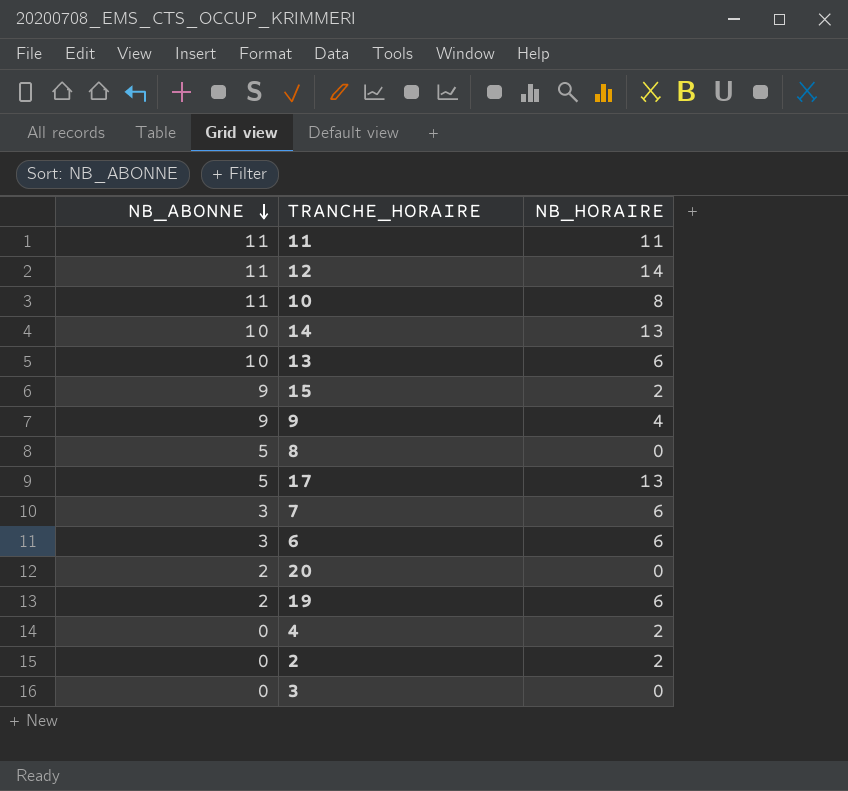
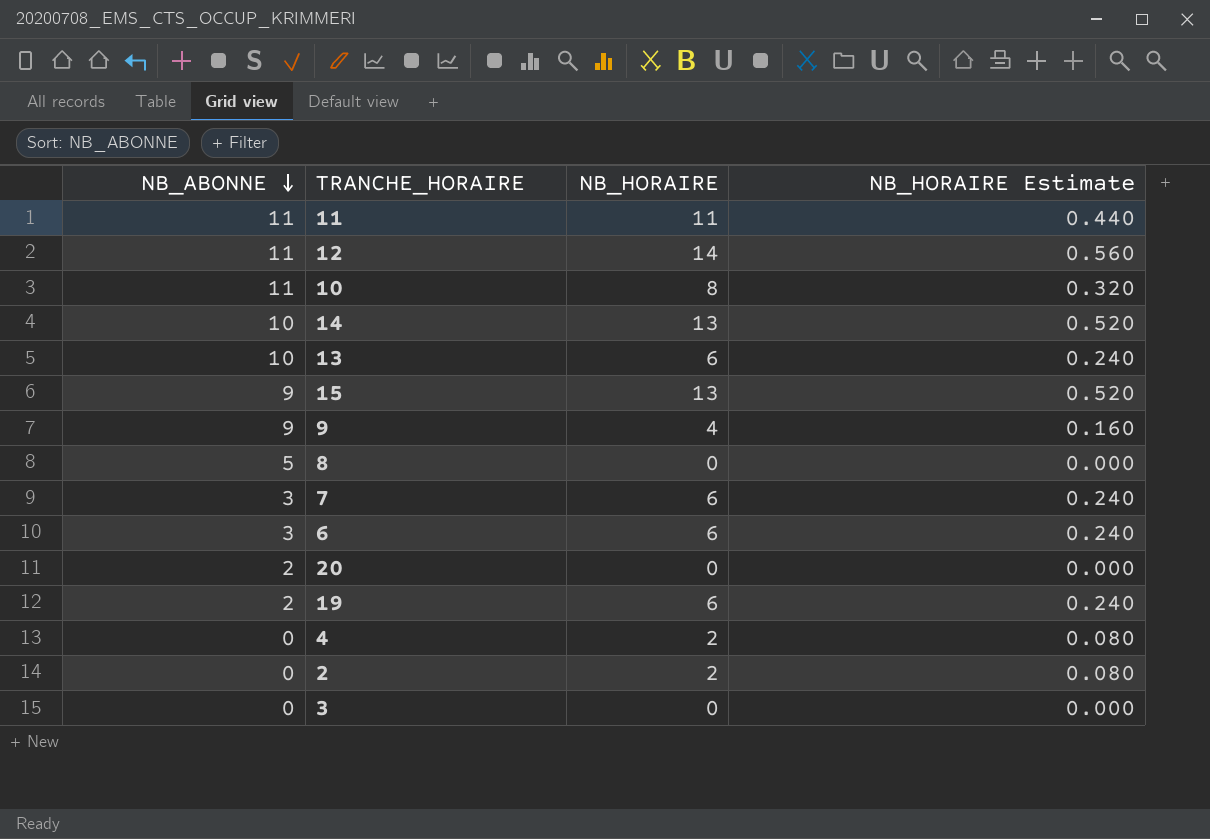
column NB_HORAIRE Estimate | formula: none -> [NB_HORAIRE] * 0.04
row 17: 5 | 13 -> none
15 | NB_HORAIRE: 2 -> 13

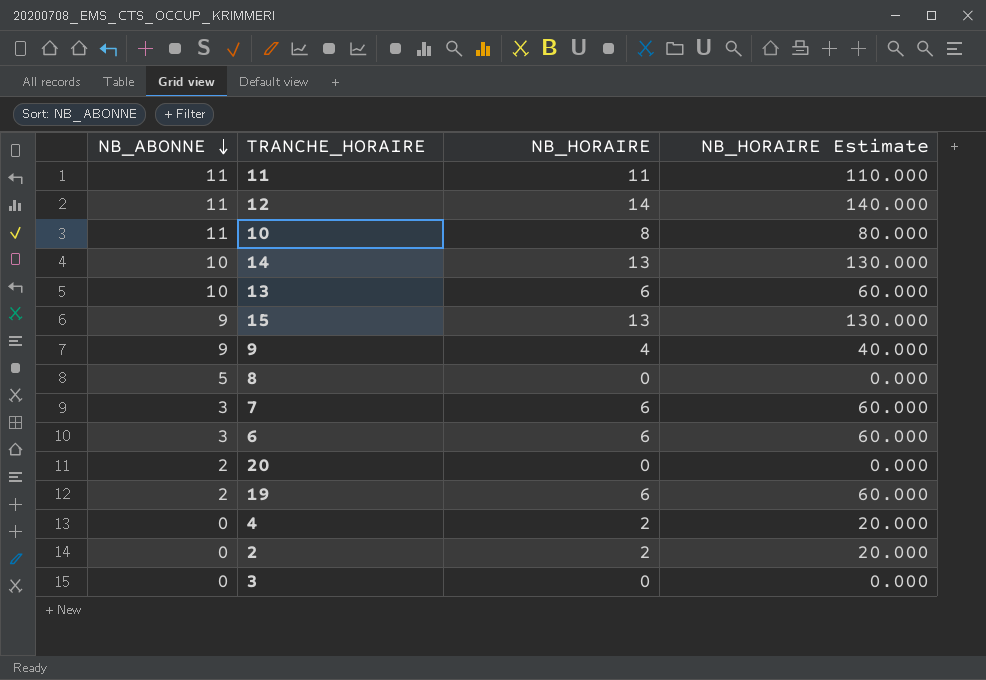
column NB_HORAIRE Estimate | formula: [NB_HORAIRE] * 0.04 -> [NB_HORAIRE] * 10

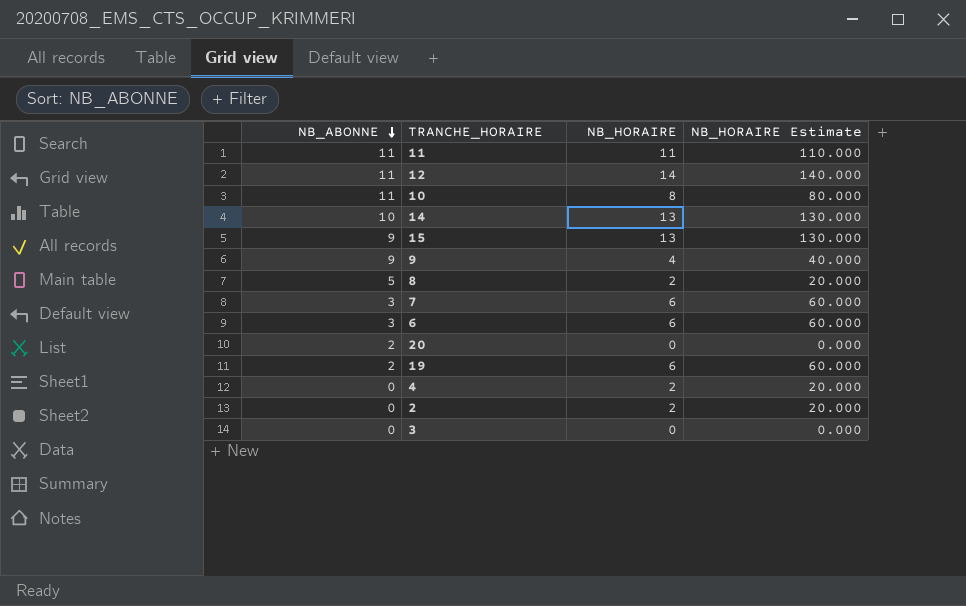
row 13: 10 | 6 | 60.000 -> none
8 | NB_HORAIRE: 0 -> 2
8 | NB_HORAIRE Estimate: 0.000 -> 20.000

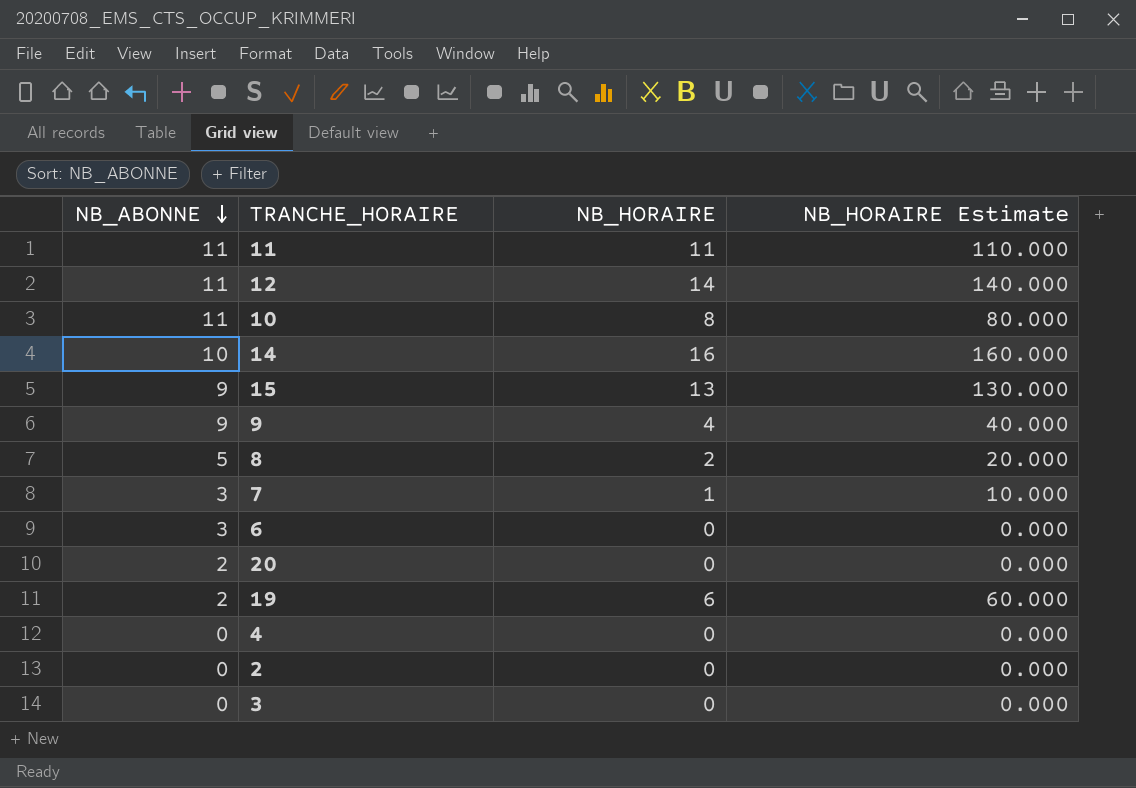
14 | NB_HORAIRE: 13 -> 16
14 | NB_HORAIRE Estimate: 130.000 -> 160.000
7 | NB_HORAIRE: 6 -> 1
7 | NB_HORAIRE Estimate: 60.000 -> 10.000
6 | NB_HORAIRE: 6 -> 0
6 | NB_HORAIRE Estimate: 60.000 -> 0.000
4 | NB_HORAIRE: 2 -> 0
4 | NB_HORAIRE Estimate: 20.000 -> 0.000
2 | NB_HORAIRE: 2 -> 0
2 | NB_HORAIRE Estimate: 20.000 -> 0.000

